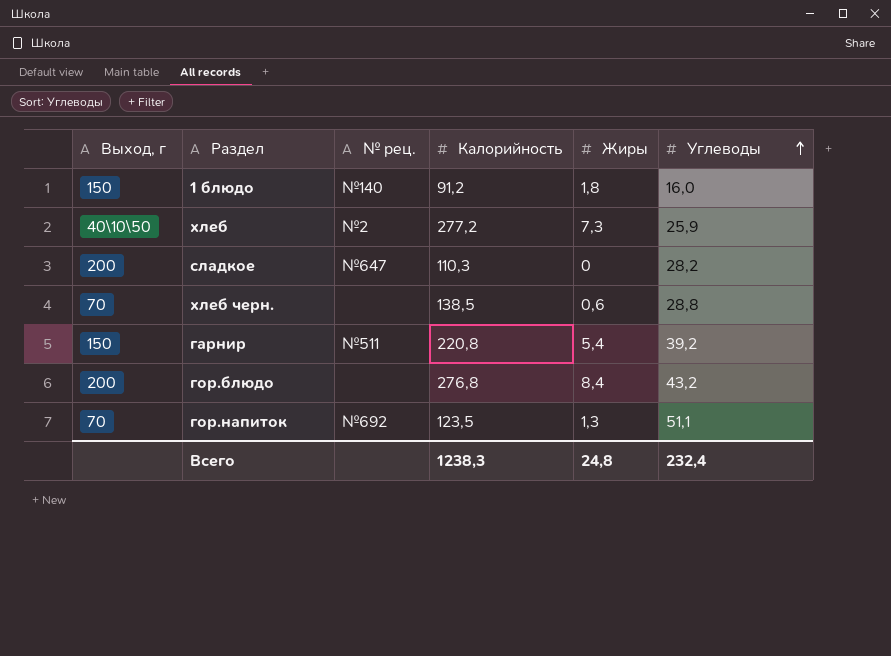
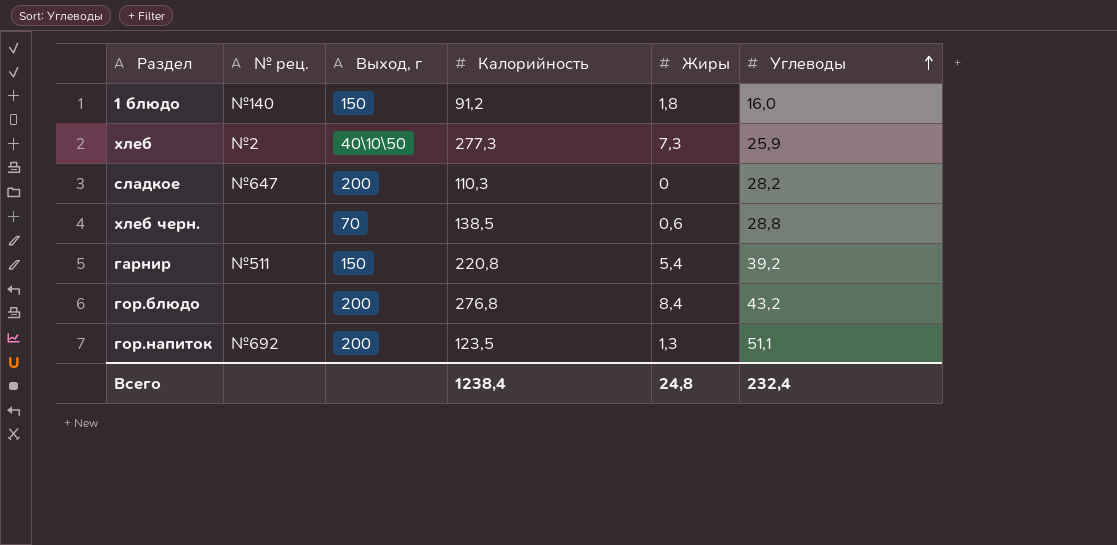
column Выход, г | position: 1 -> 3
хлеб | Калорийность: 277,2 -> 277,3
гор.напиток | Выход, г: 70 -> 200
Всего | Калорийность: 1238,3 -> 1238,4

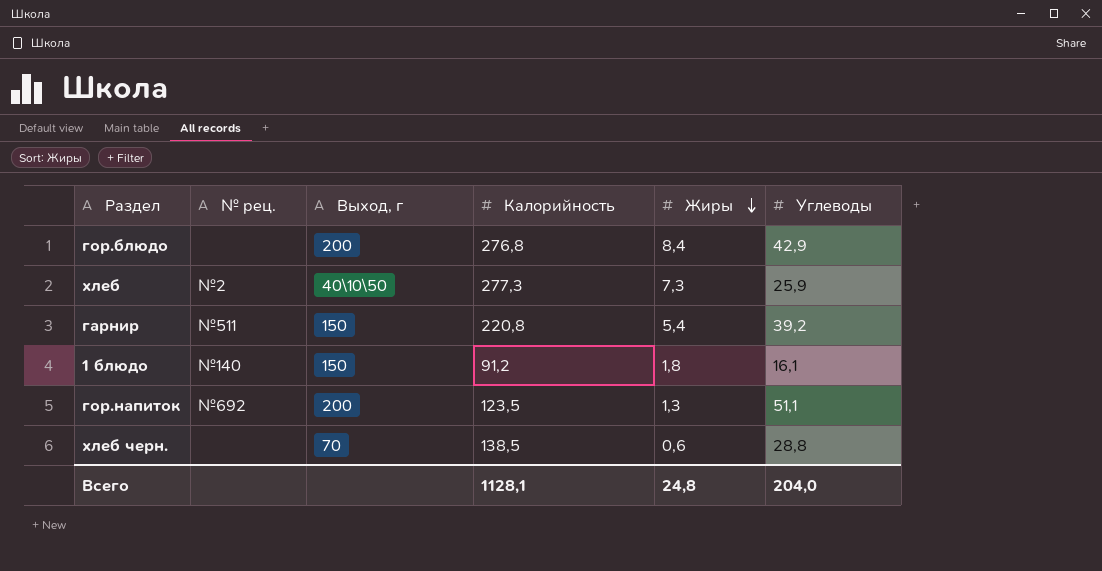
row order: Углеводы ascending -> Жиры descending
row сладкое: №647 | 200 | 110,3 | 0 | 28,2 -> none
гор.блюдо | Углеводы: 43,2 -> 42,9
1 блюдо | Углеводы: 16,0 -> 16,1
Всего | Калорийность: 1238,4 -> 1128,1
Всего | Углеводы: 232,4 -> 204,0

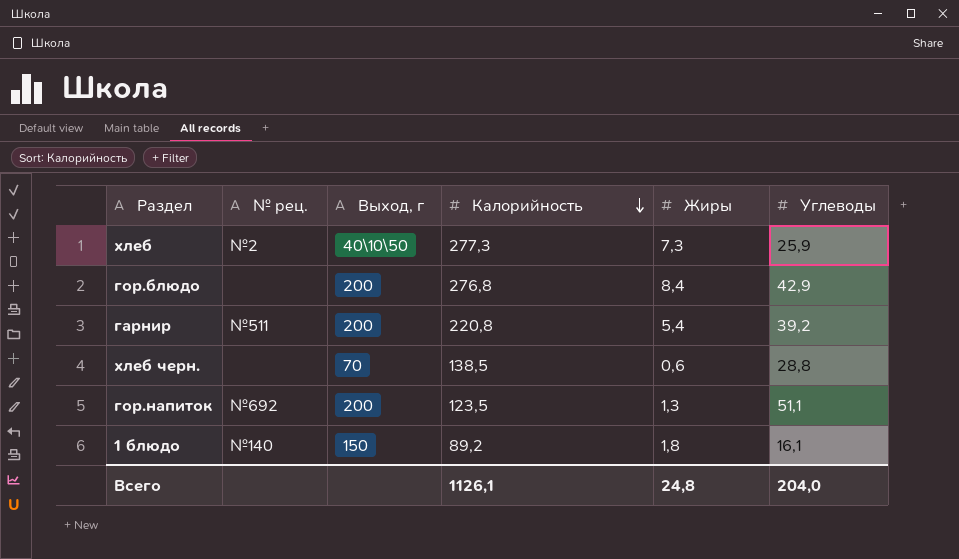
row order: Жиры descending -> Калорийность descending
гарнир | Выход, г: 150 -> 200
1 блюдо | Калорийность: 91,2 -> 89,2
Всего | Калорийность: 1128,1 -> 1126,1

